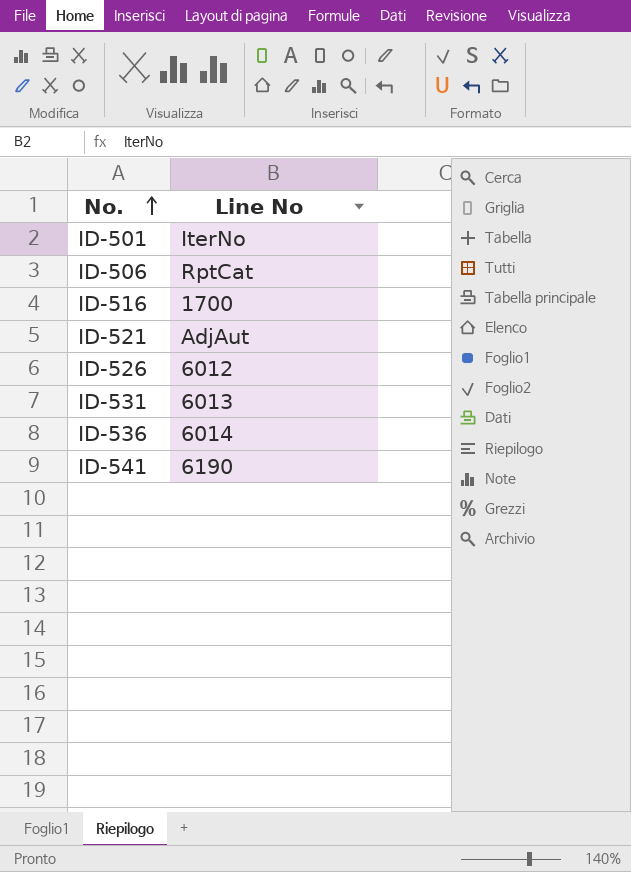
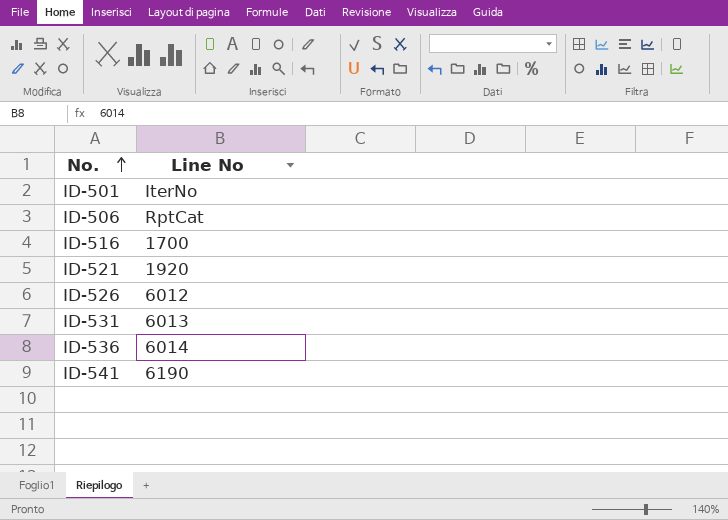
ID-521 | Line No: AdjAut -> 1920

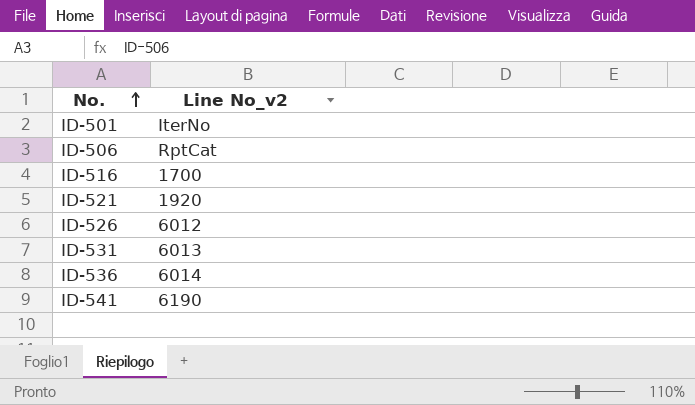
column name: Line No -> Line No_v2

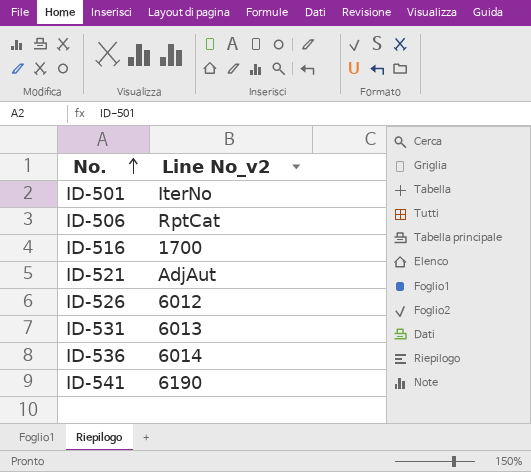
ID-521 | Line No_v2: 1920 -> AdjAut

